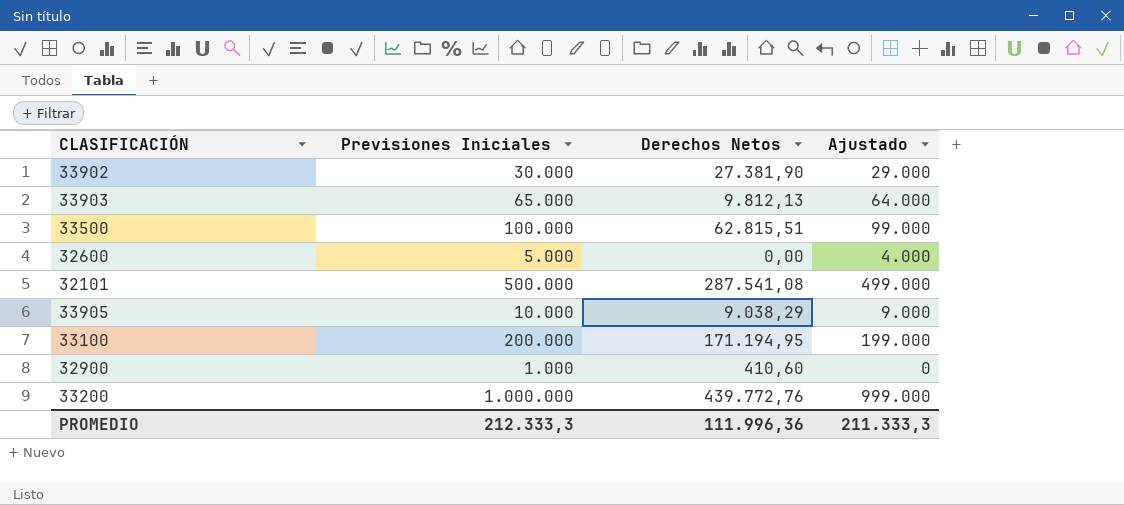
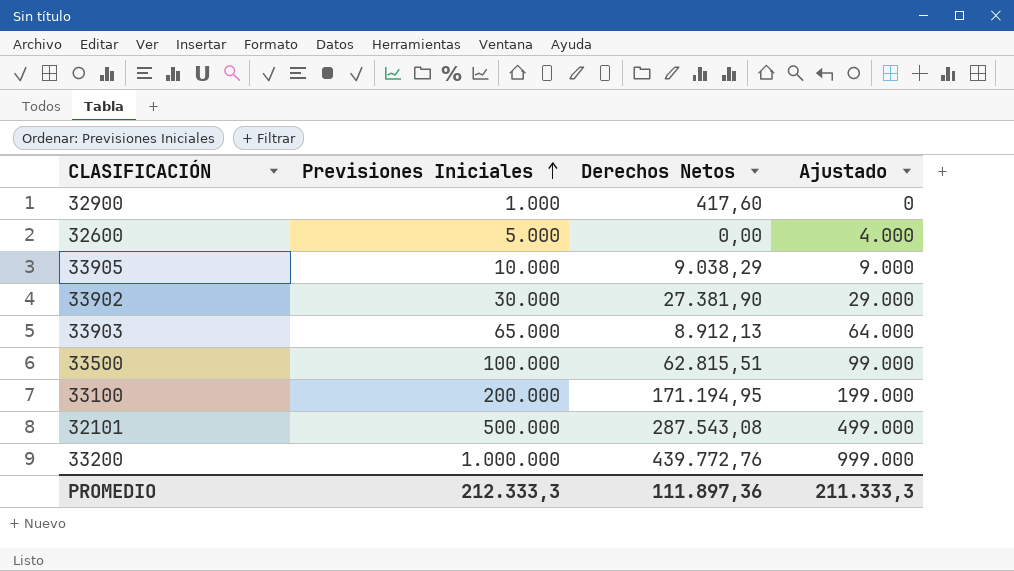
row order: none -> Previsiones Iniciales ascending
32900 | Derechos Netos: 410,60 -> 417,60
33903 | Derechos Netos: 9.812,13 -> 8.912,13
32101 | Derechos Netos: 287.541,08 -> 287.543,08
PROMEDIO | Derechos Netos: 111.996,36 -> 111.897,36

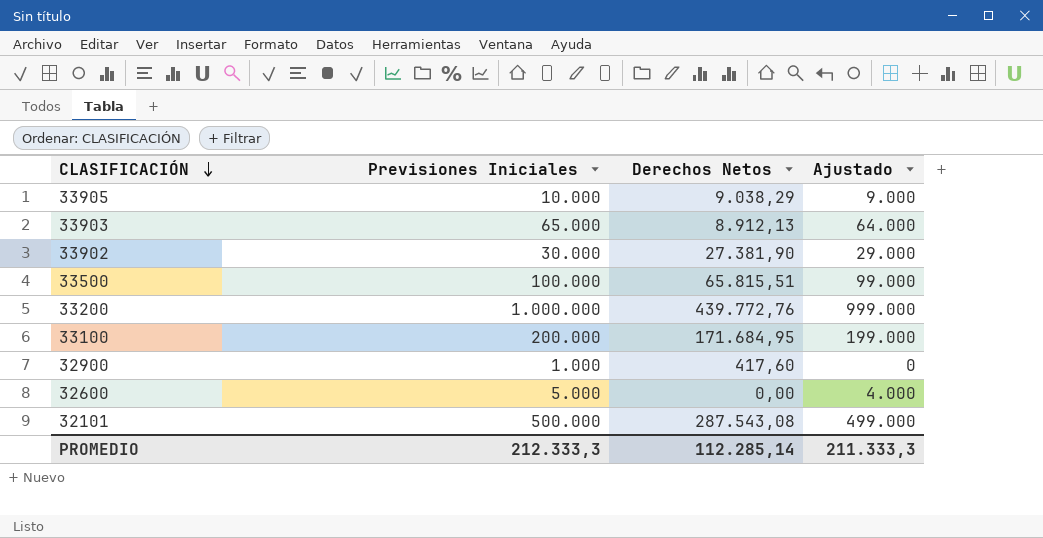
row order: Previsiones Iniciales ascending -> CLASIFICACIÓN descending
33500 | Derechos Netos: 62.815,51 -> 65.815,51
33100 | Derechos Netos: 171.194,95 -> 171.684,95
PROMEDIO | Derechos Netos: 111.897,36 -> 112.285,14

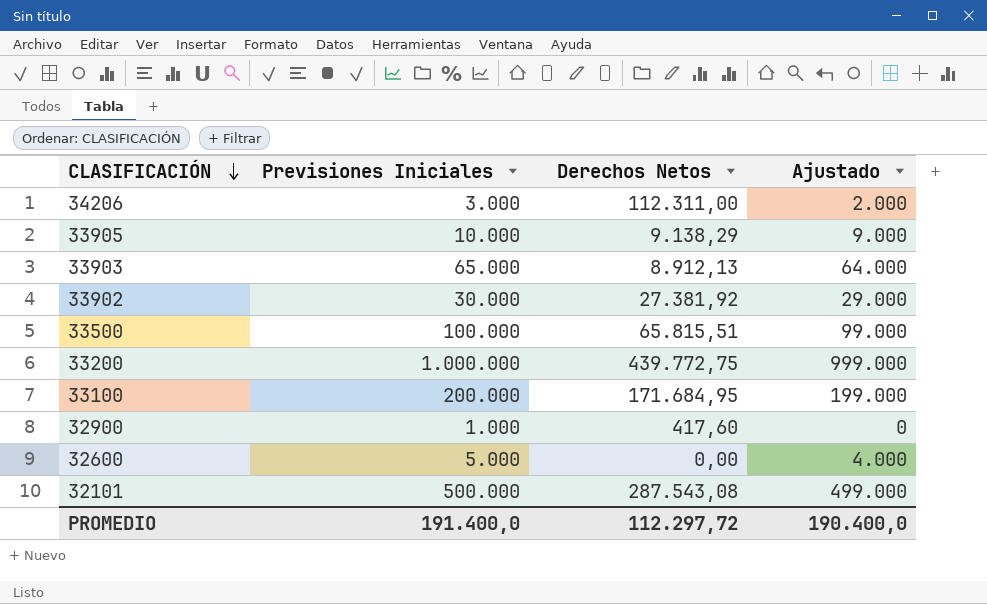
row 34206: none -> 3.000 | 112.311,00 | 2.000
33905 | Derechos Netos: 9.038,29 -> 9.138,29
33902 | Derechos Netos: 27.381,90 -> 27.381,92
33200 | Derechos Netos: 439.772,76 -> 439.772,75
PROMEDIO | Previsiones Iniciales: 212.333,3 -> 191.400,0
PROMEDIO | Derechos Netos: 112.285,14 -> 112.297,72
PROMEDIO | Ajustado: 211.333,3 -> 190.400,0

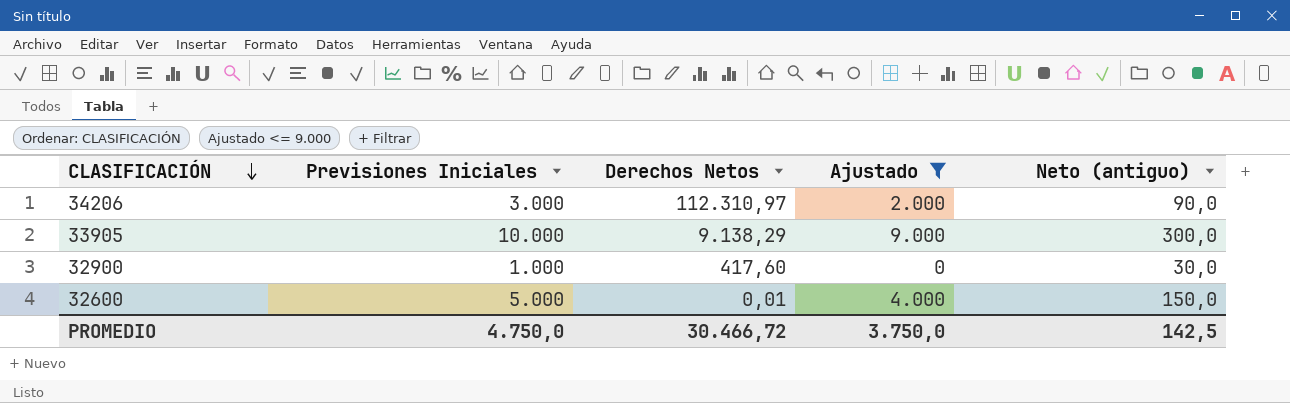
filter: none -> Ajustado <= 9.000
column Neto (antiguo) | formula: none -> [Previsiones Iniciales] * 0,03
34206 | Derechos Netos: 112.311,00 -> 112.310,97
32600 | Derechos Netos: 0,00 -> 0,01
PROMEDIO | Previsiones Iniciales: 191.400,0 -> 4.750,0
PROMEDIO | Derechos Netos: 112.297,72 -> 30.466,72
PROMEDIO | Ajustado: 190.400,0 -> 3.750,0

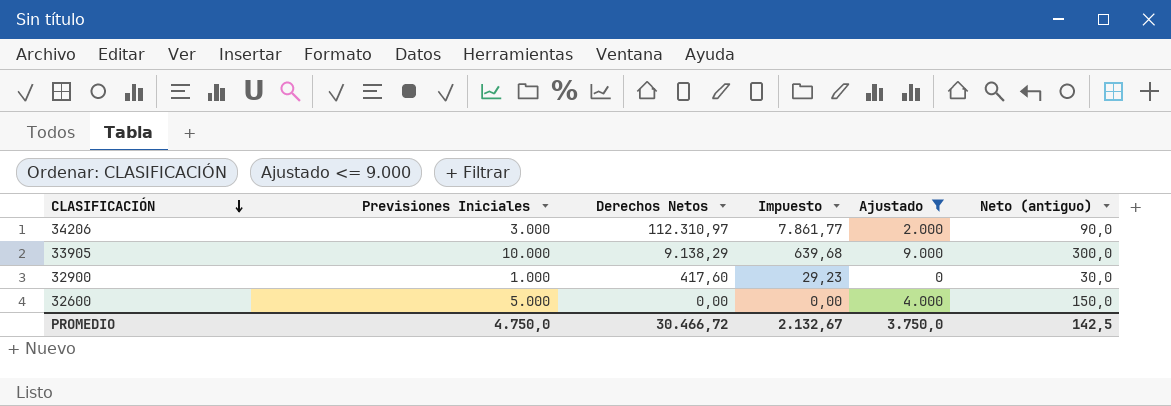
column Impuesto | formula: none -> [Derechos Netos] * 0,07
32600 | Derechos Netos: 0,01 -> 0,00

